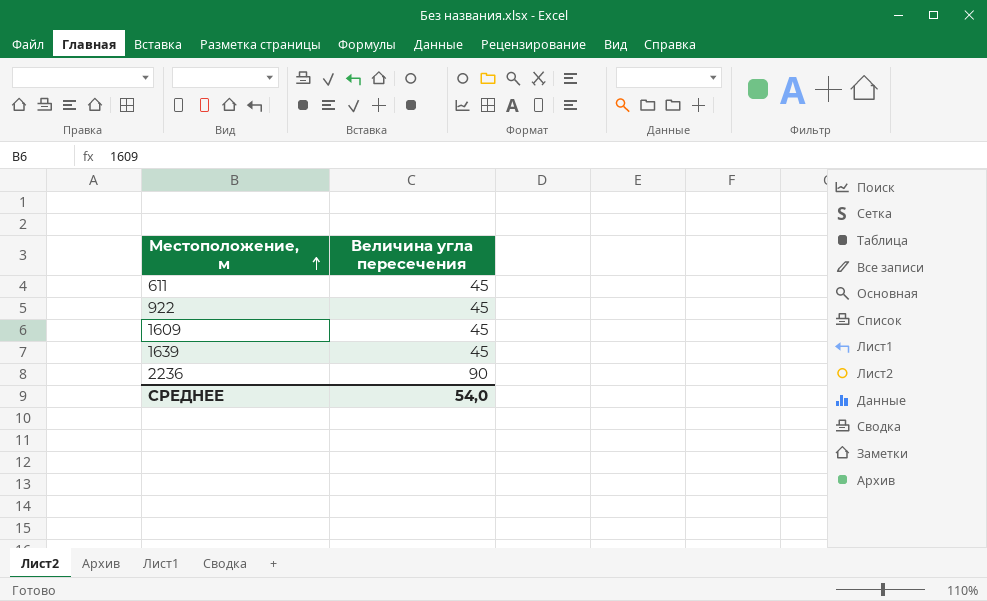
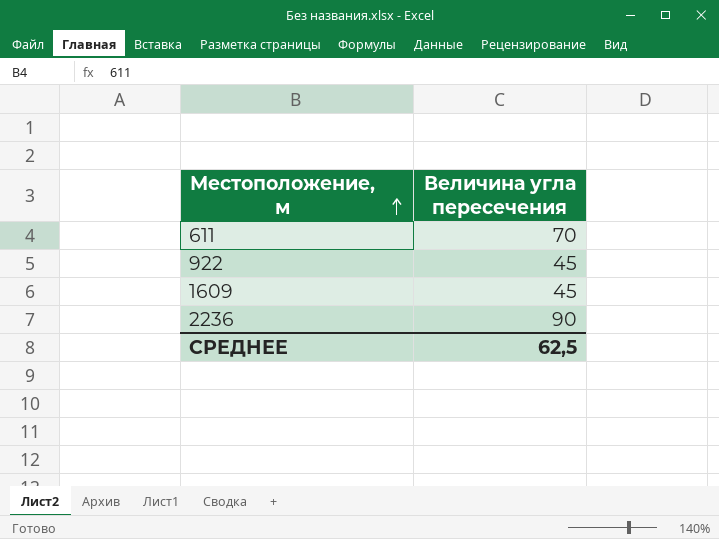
row 1639: 45 -> none
611 | Величина угла пересечения: 45 -> 70
СРЕДНЕЕ | Величина угла пересечения: 54,0 -> 62,5

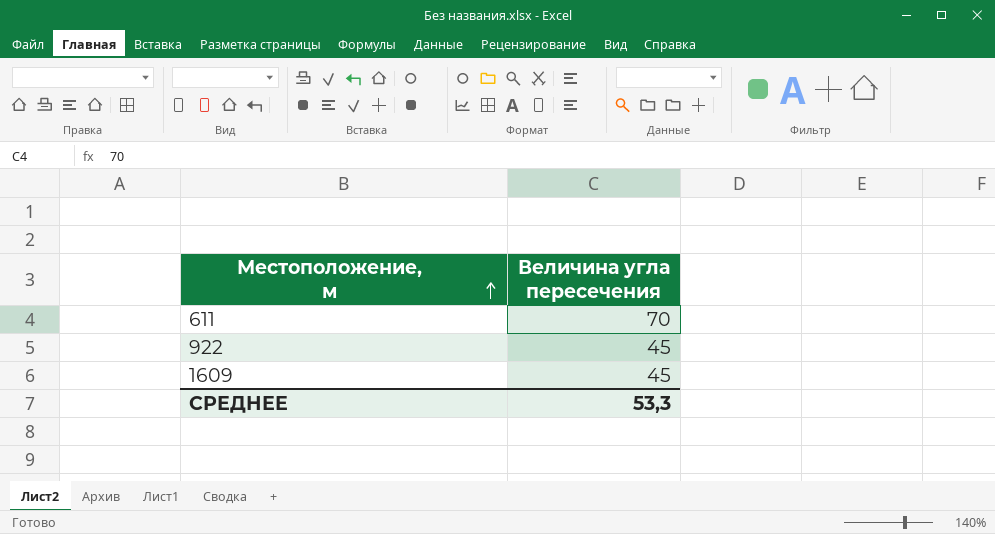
row 2236: 90 -> none
СРЕДНЕЕ | Величина угла пересечения: 62,5 -> 53,3

